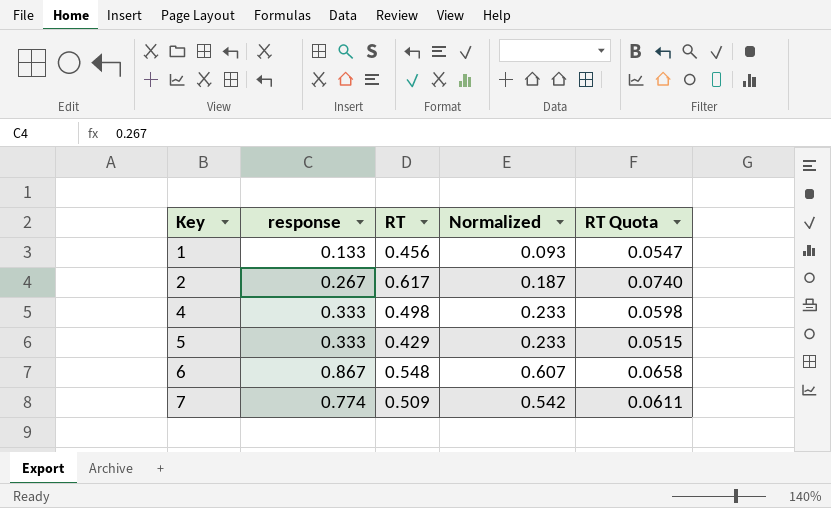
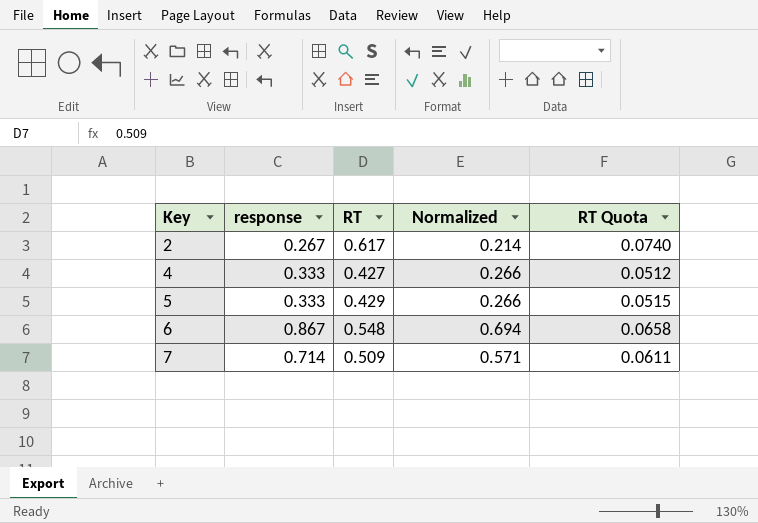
column Normalized | formula: [response] * 0.7 -> [response] * 0.8
row 1: 0.133 | 0.456 | 0.093 | 0.0547 -> none
4 | RT: 0.498 -> 0.427
4 | RT Quota: 0.0598 -> 0.0512
7 | response: 0.774 -> 0.714

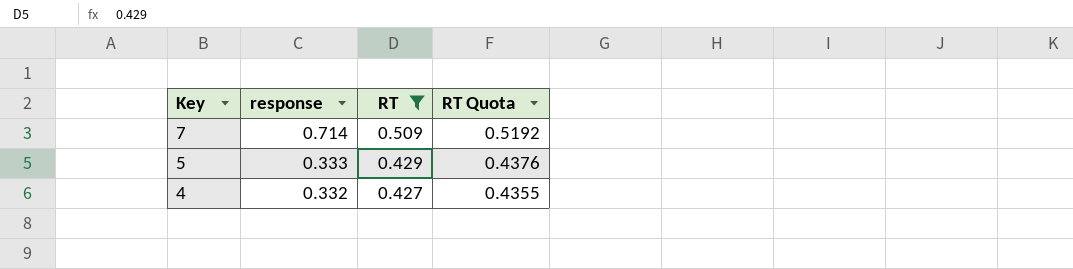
filter: none -> RT <= 0.509
row order: Key ascending -> Key descending
column Normalized | formula: [response] * 0.8 -> none
column RT Quota | formula: [RT] * 0.12 -> [RT] * 1.02
4 | response: 0.333 -> 0.332

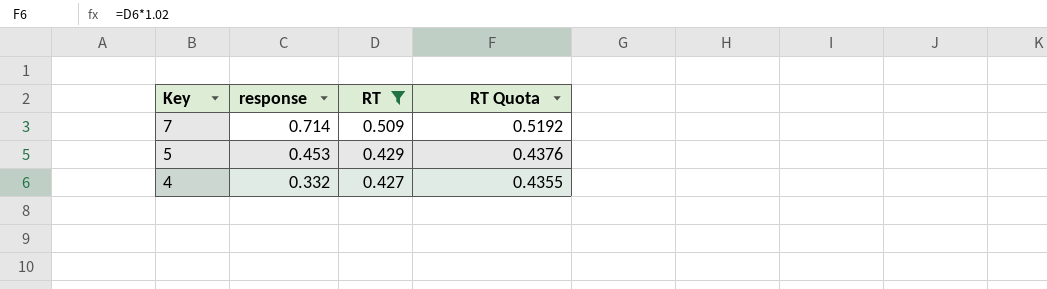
5 | response: 0.333 -> 0.453

